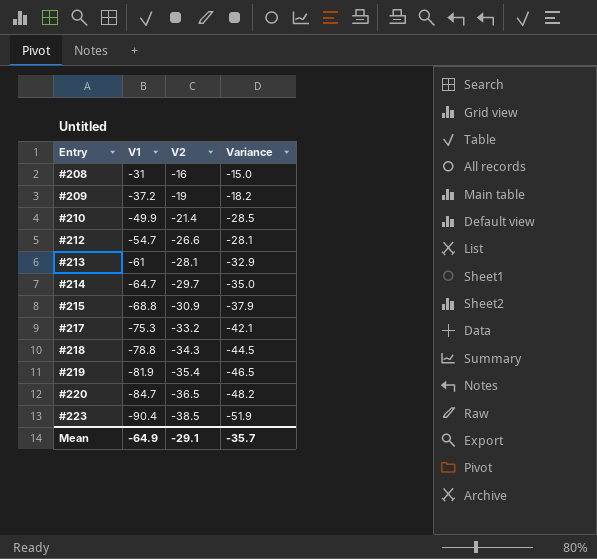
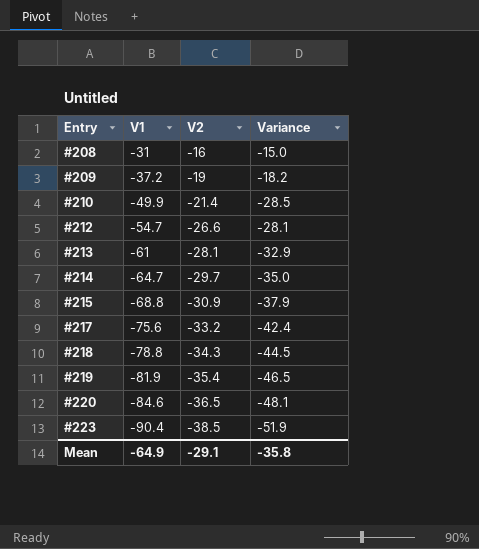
#217 | V1: -75.3 -> -75.6
#217 | Variance: -42.1 -> -42.4
#220 | V1: -84.7 -> -84.6
#220 | Variance: -48.2 -> -48.1
Mean | Variance: -35.7 -> -35.8

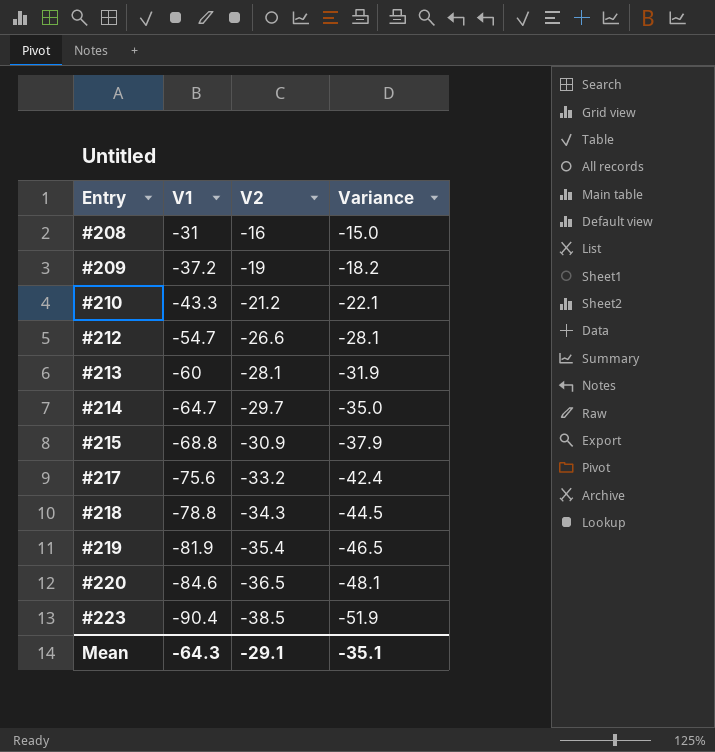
#210 | V1: -49.9 -> -43.3
#210 | V2: -21.4 -> -21.2
#210 | Variance: -28.5 -> -22.1
#213 | V1: -61 -> -60
#213 | Variance: -32.9 -> -31.9
Mean | V1: -64.9 -> -64.3
Mean | Variance: -35.8 -> -35.1

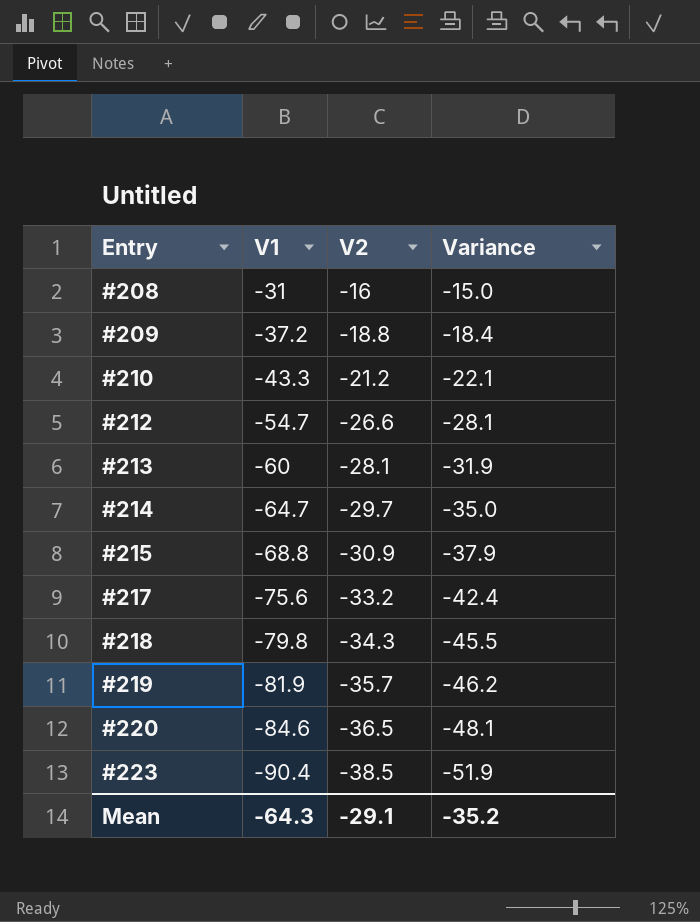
#209 | V2: -19 -> -18.8
#209 | Variance: -18.2 -> -18.4
#218 | V1: -78.8 -> -79.8
#218 | Variance: -44.5 -> -45.5
#219 | V2: -35.4 -> -35.7
#219 | Variance: -46.5 -> -46.2
Mean | Variance: -35.1 -> -35.2

